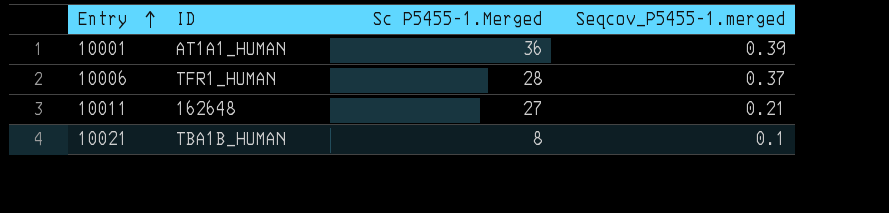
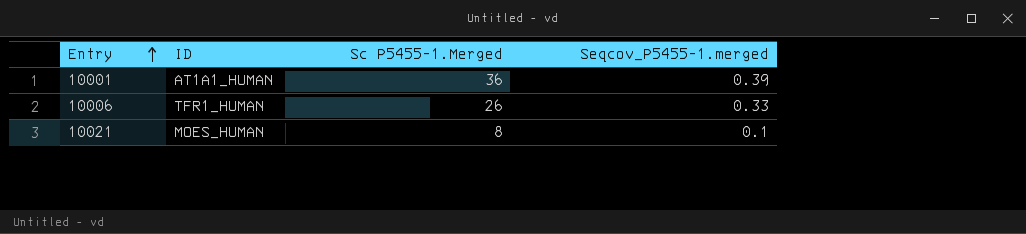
row 10011: 162648 | 27 | 0.21 -> none
10006 | Sc P5455-1.Merged: 28 -> 26
10006 | Seqcov_P5455-1.merged: 0.37 -> 0.33
10021 | ID: TBA1B_HUMAN -> MOES_HUMAN

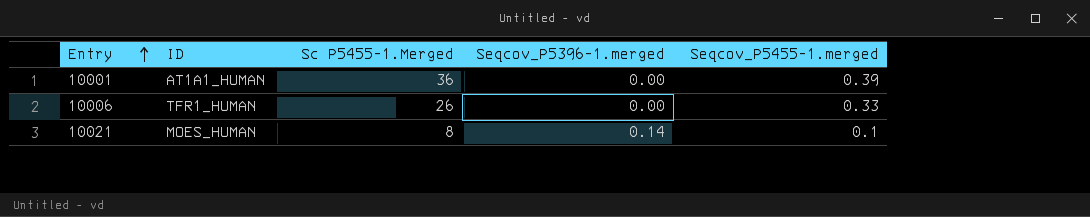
column Seqcov_P5396-1.merged | position: none -> 4

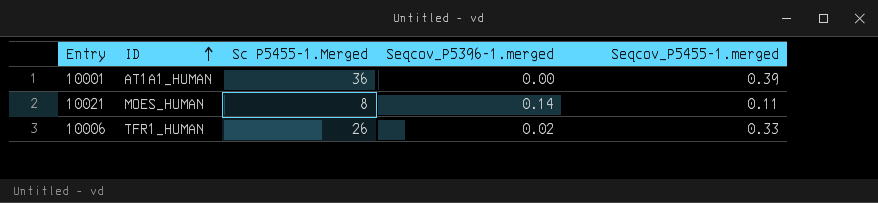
row order: Entry ascending -> ID ascending
10021 | Seqcov_P5455-1.merged: 0.1 -> 0.11
10006 | Seqcov_P5396-1.merged: 0.00 -> 0.02

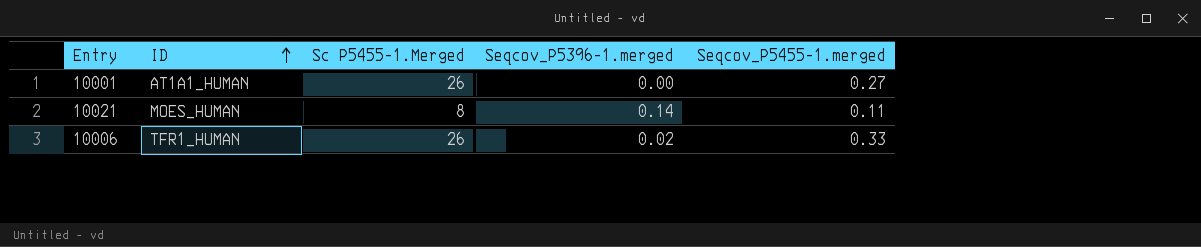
10001 | Sc P5455-1.Merged: 36 -> 26
10001 | Seqcov_P5455-1.merged: 0.39 -> 0.27

